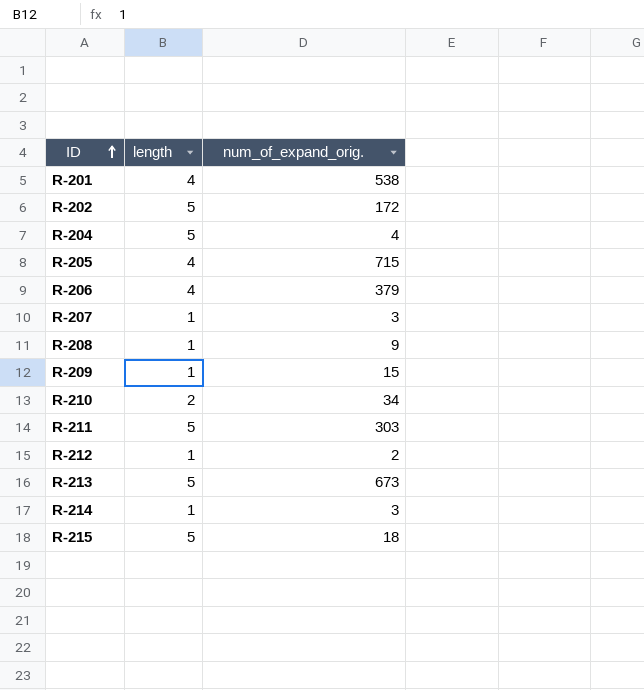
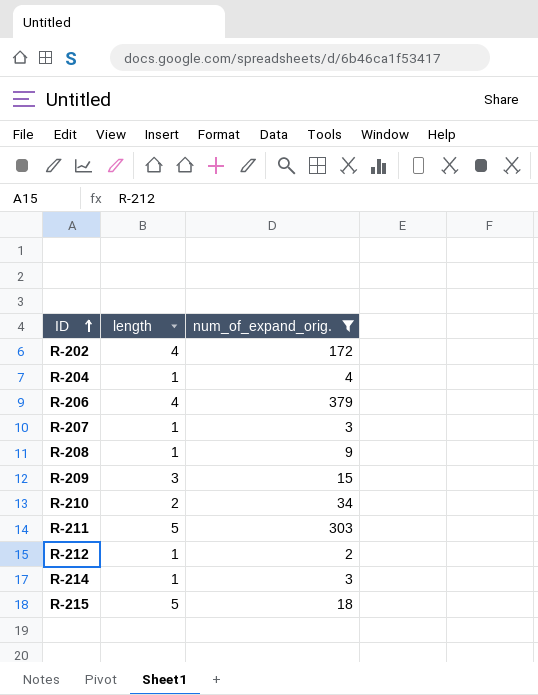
filter: none -> num_of_expand_orig. <= 379
R-202 | length: 5 -> 4
R-204 | length: 5 -> 1
R-209 | length: 1 -> 3

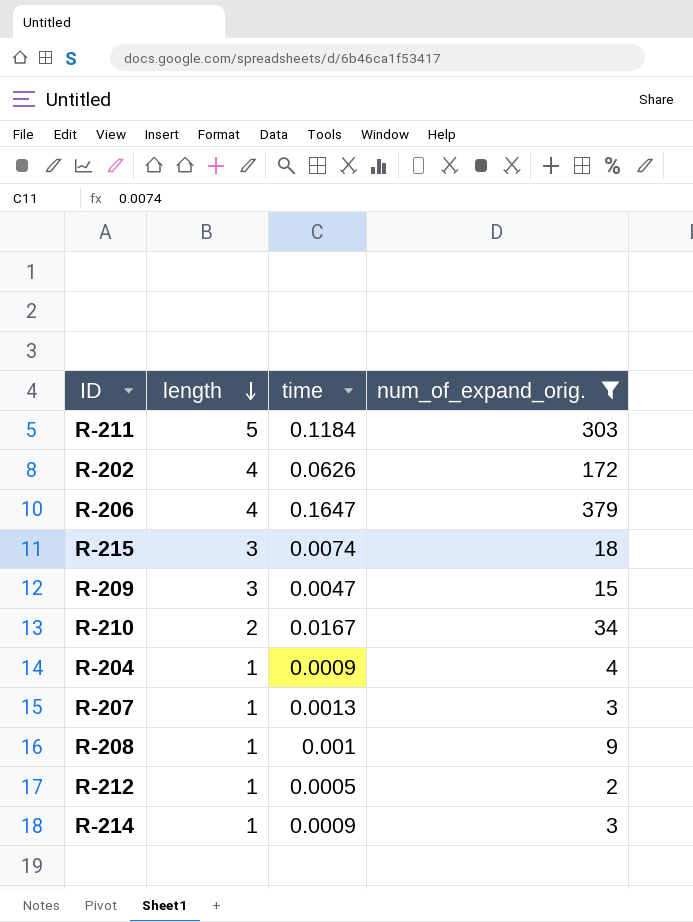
row order: ID ascending -> length descending
column time | position: none -> 3
R-215 | length: 5 -> 3

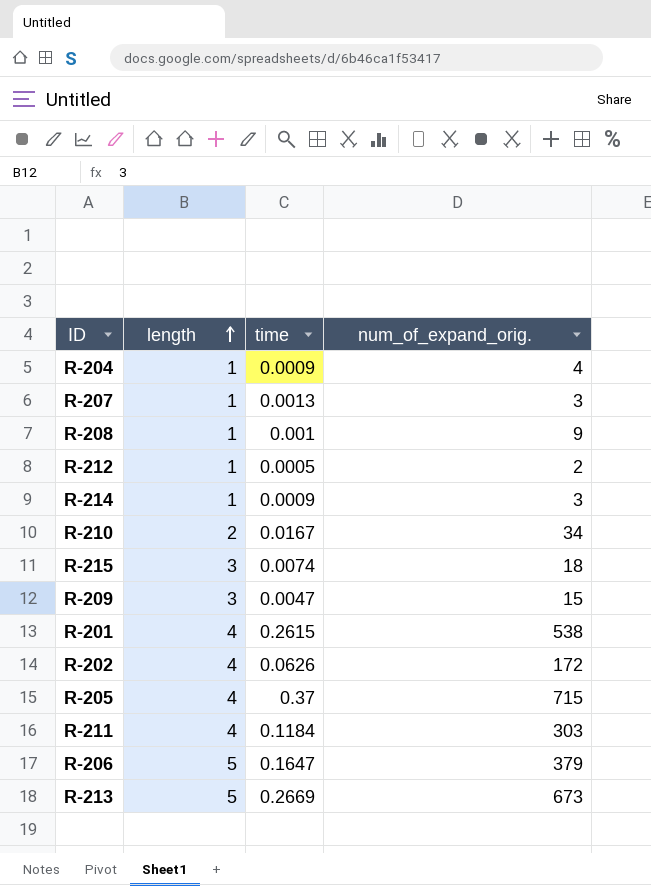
filter: num_of_expand_orig. <= 379 -> none
row order: length descending -> length ascending
R-211 | length: 5 -> 4
R-206 | length: 4 -> 5

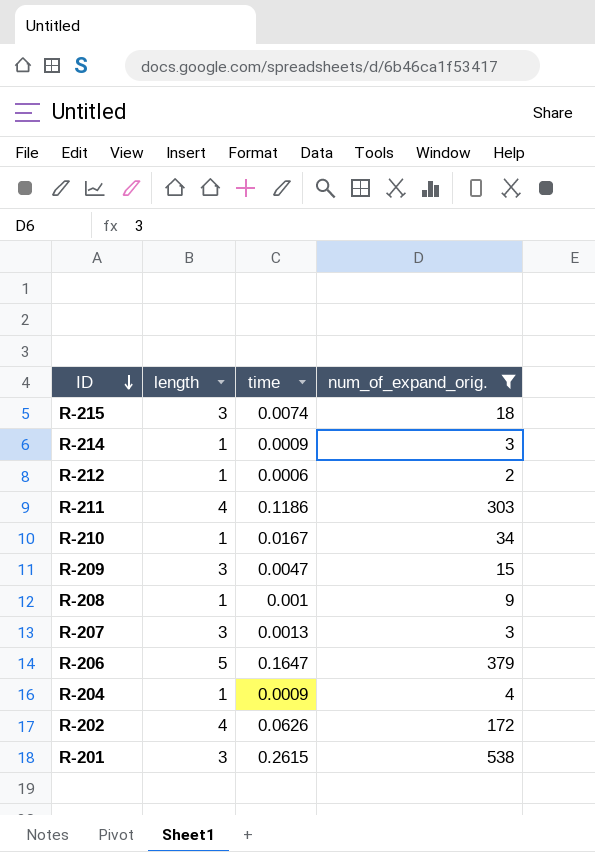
filter: none -> num_of_expand_orig. <= 538
row order: length ascending -> ID descending
R-212 | time: 0.0005 -> 0.0006
R-211 | time: 0.1184 -> 0.1186
R-210 | length: 2 -> 1
R-207 | length: 1 -> 3
R-201 | length: 4 -> 3

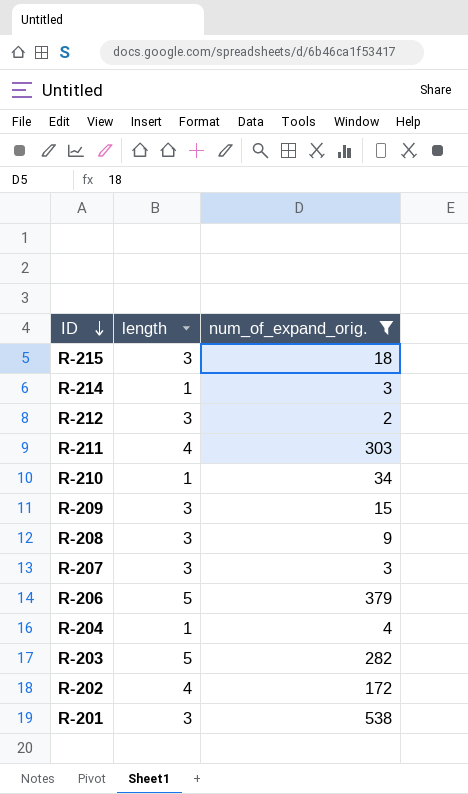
column time | position: 3 -> none
R-212 | length: 1 -> 3
R-208 | length: 1 -> 3
row R-203: none -> 5 | 282

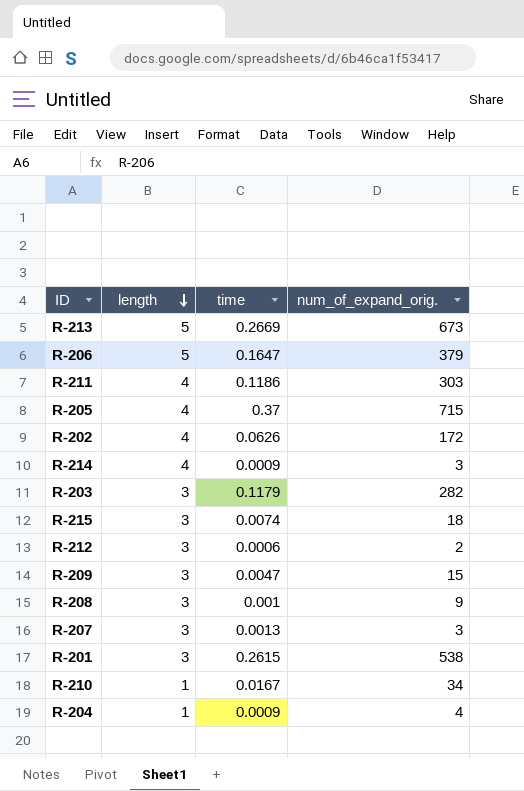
filter: num_of_expand_orig. <= 538 -> none
row order: ID descending -> length descending
column time | position: none -> 3
R-214 | length: 1 -> 4
R-203 | length: 5 -> 3

